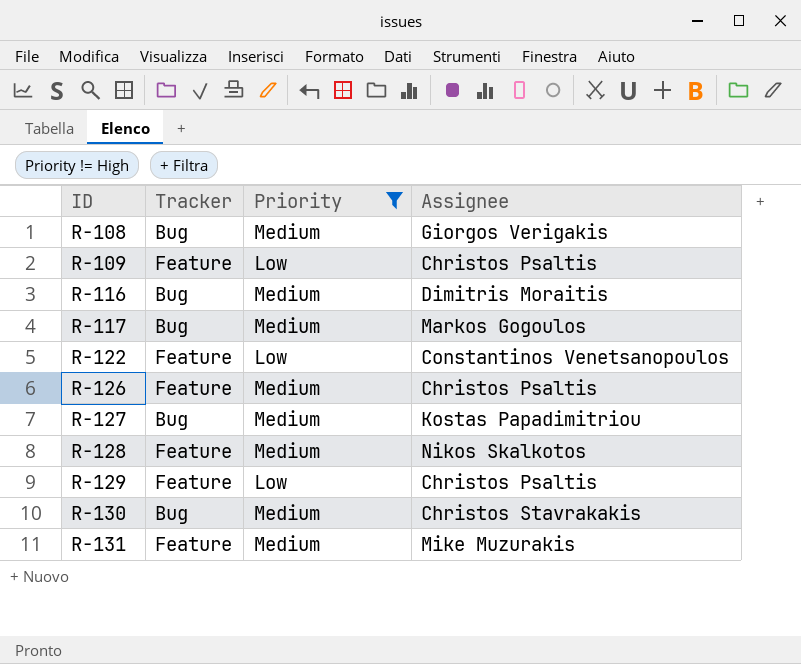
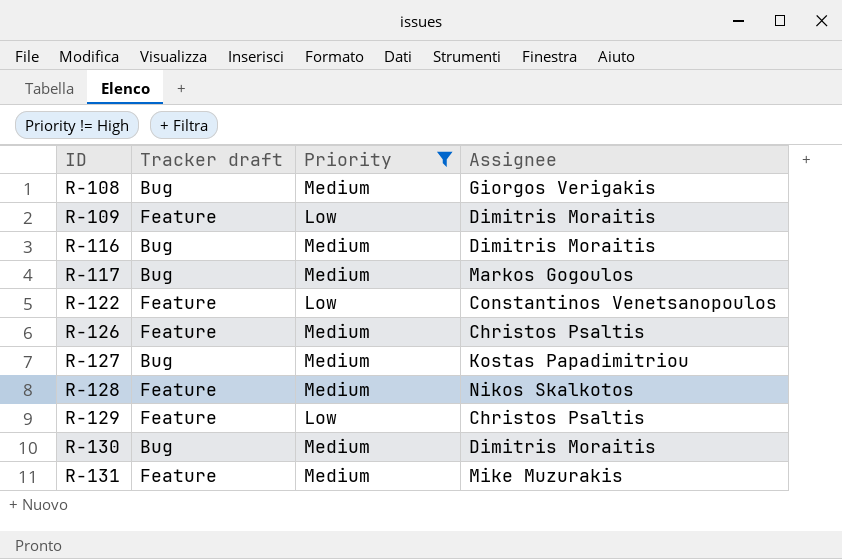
column name: Tracker -> Tracker draft
R-109 | Assignee: Christos Psaltis -> Dimitris Moraitis
R-130 | Assignee: Christos Stavrakakis -> Dimitris Moraitis

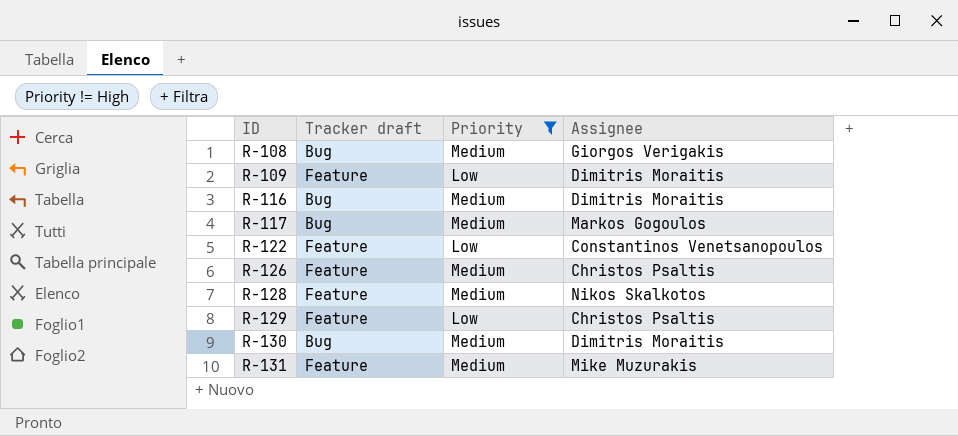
row R-127: Bug | Medium | Kostas Papadimitriou -> none

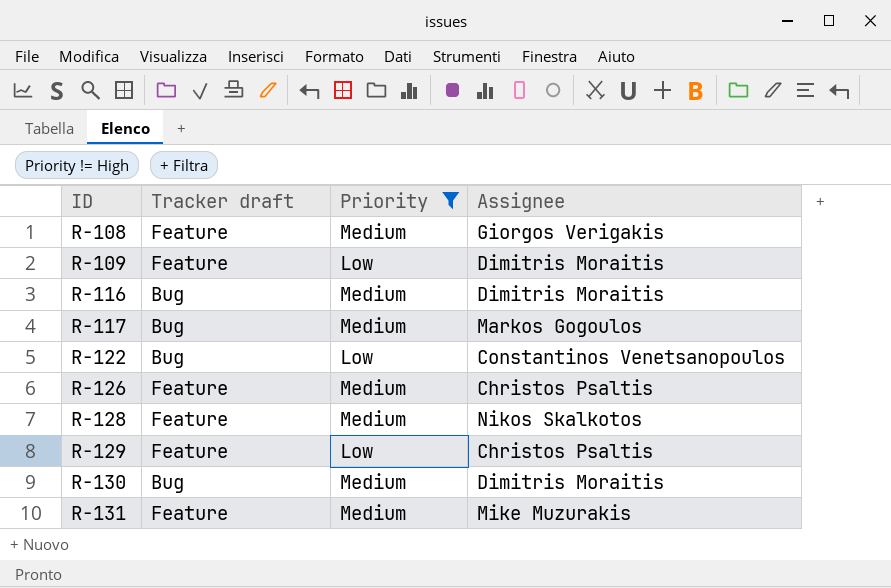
R-108 | Tracker draft: Bug -> Feature
R-122 | Tracker draft: Feature -> Bug

